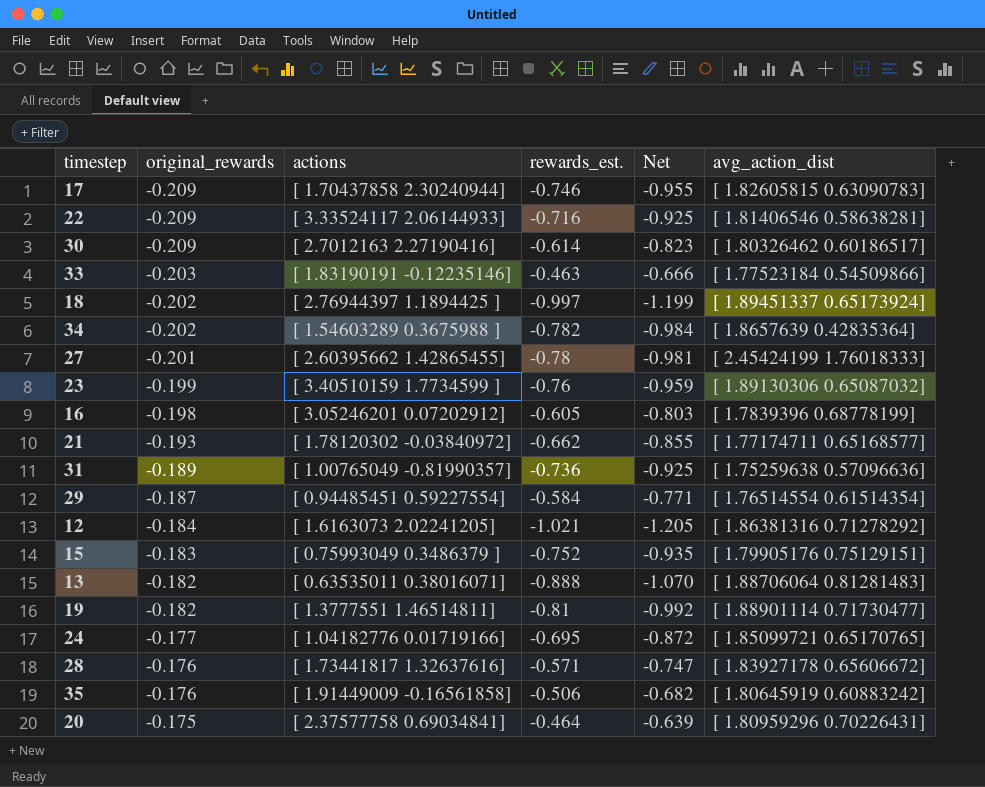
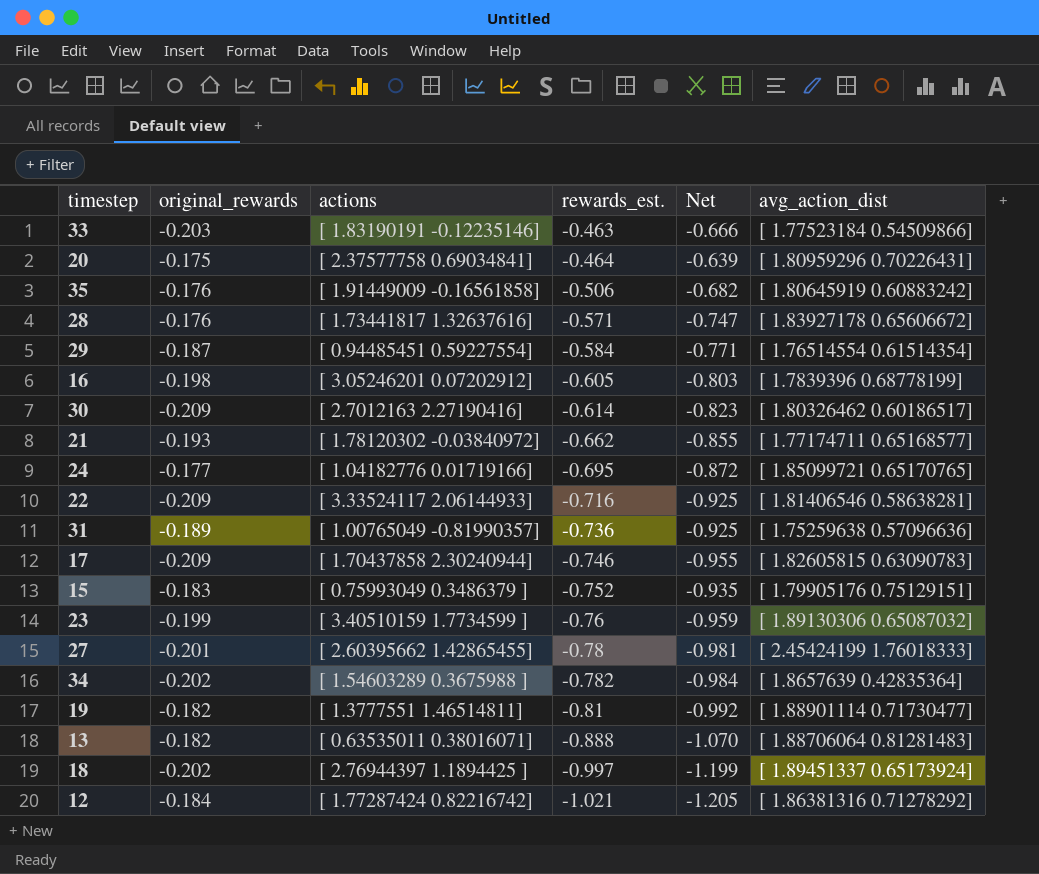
row order: original_rewards ascending -> rewards_est. descending
12 | actions: [ 1.6163073 2.02241205] -> [ 1.77287424 0.82216742]

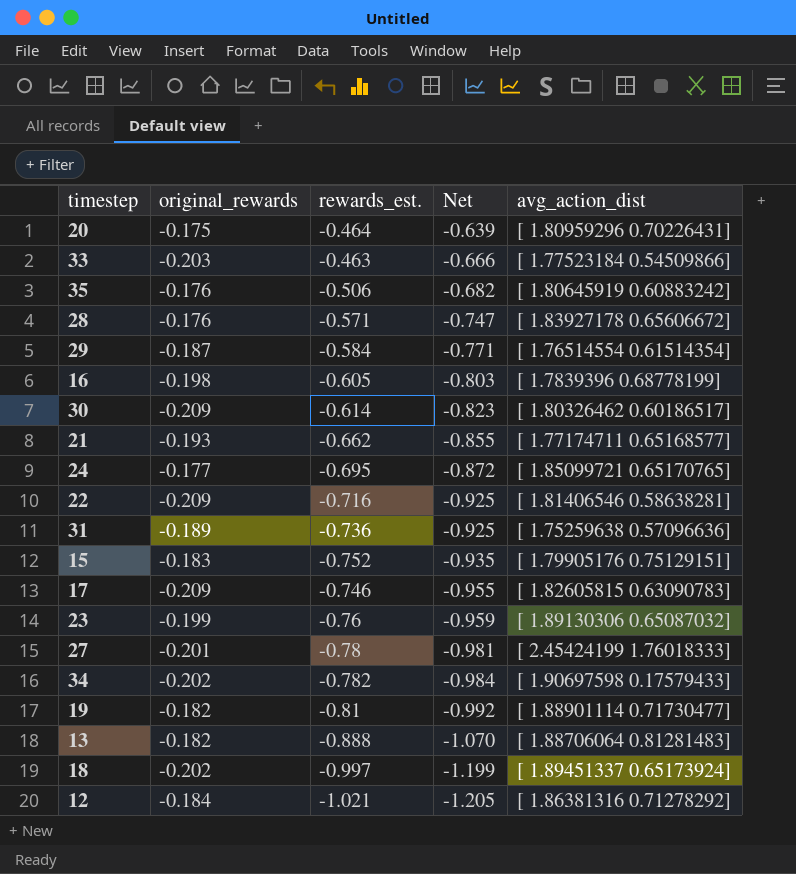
row order: rewards_est. descending -> Net descending
column actions | position: 3 -> none
34 | avg_action_dist: [ 1.8657639 0.42835364] -> [ 1.90697598 0.17579433]

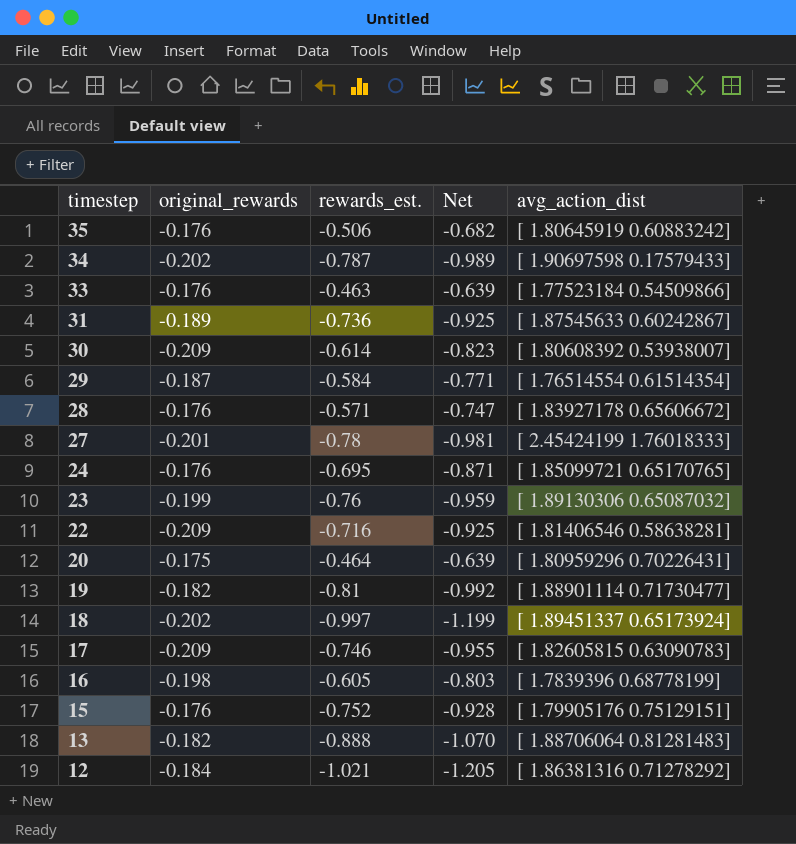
row order: Net descending -> timestep descending
row 21: -0.193 | -0.662 | -0.855 | [ 1.77174711 0.65168577] -> none
34 | rewards_est.: -0.782 -> -0.787
34 | Net: -0.984 -> -0.989
33 | original_rewards: -0.203 -> -0.176
33 | Net: -0.666 -> -0.639
31 | avg_action_dist: [ 1.75259638 0.57096636] -> [ 1.87545633 0.60242867]
30 | avg_action_dist: [ 1.80326462 0.60186517] -> [ 1.80608392 0.53938007]
24 | original_rewards: -0.177 -> -0.176
24 | Net: -0.872 -> -0.871
15 | original_rewards: -0.183 -> -0.176
15 | Net: -0.935 -> -0.928

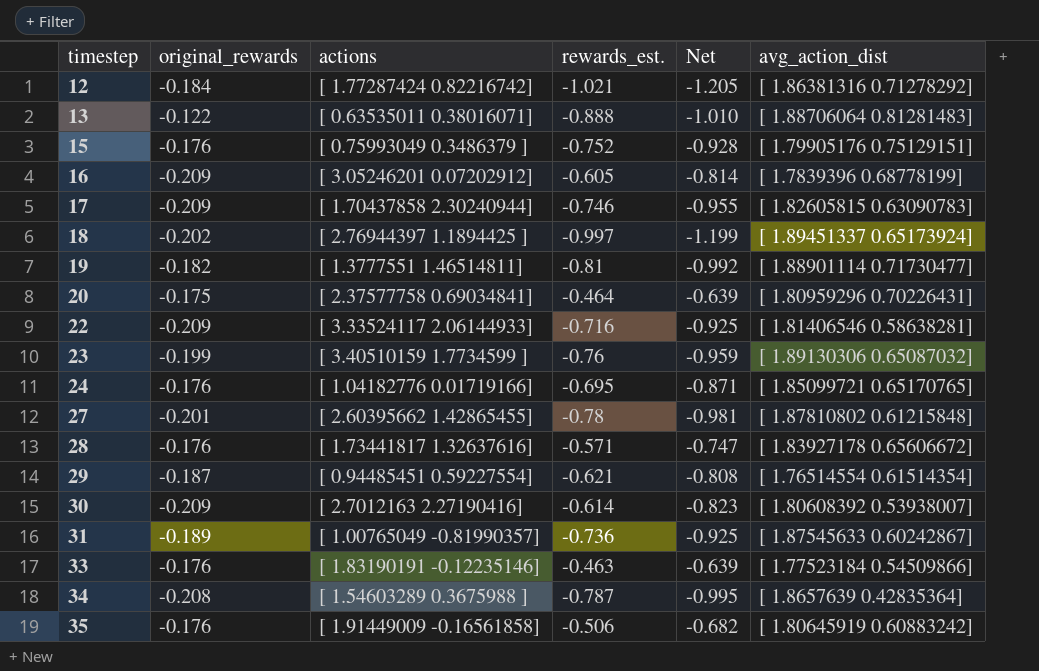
row order: timestep descending -> timestep ascending
column actions | position: none -> 3
13 | original_rewards: -0.182 -> -0.122
13 | Net: -1.070 -> -1.010
16 | original_rewards: -0.198 -> -0.209
16 | Net: -0.803 -> -0.814
27 | avg_action_dist: [ 2.45424199 1.76018333] -> [ 1.87810802 0.61215848]
29 | rewards_est.: -0.584 -> -0.621
29 | Net: -0.771 -> -0.808
34 | original_rewards: -0.202 -> -0.208
34 | Net: -0.989 -> -0.995
34 | avg_action_dist: [ 1.90697598 0.17579433] -> [ 1.8657639 0.42835364]

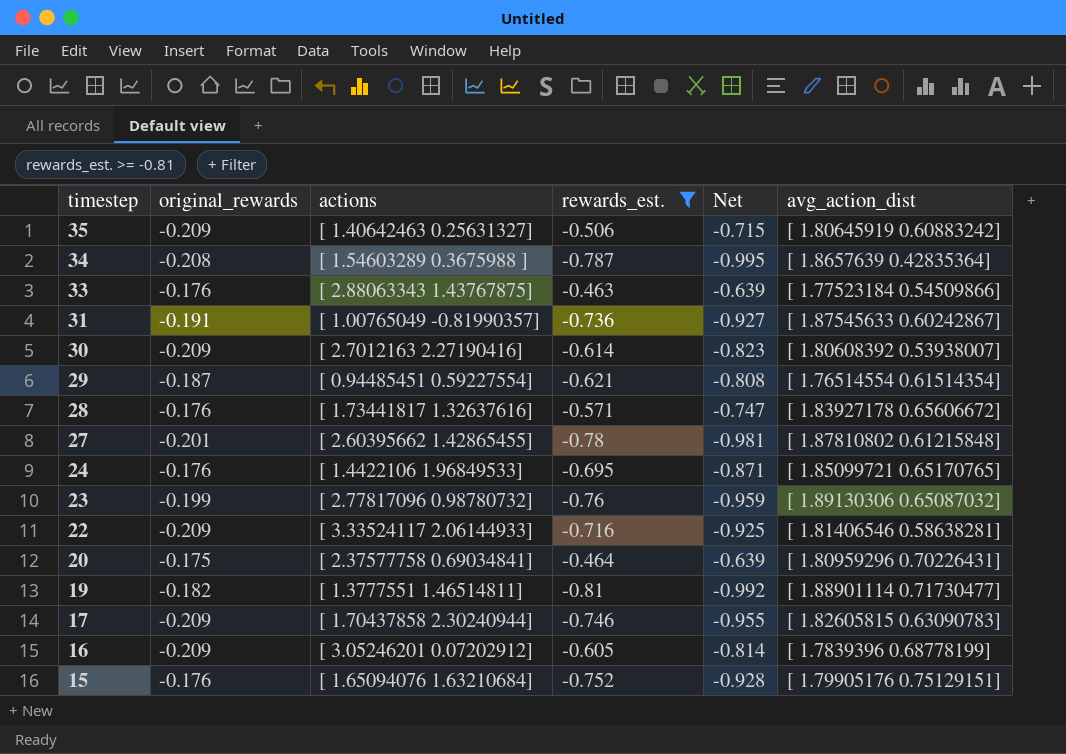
filter: none -> rewards_est. >= -0.81
row order: timestep ascending -> timestep descending
35 | original_rewards: -0.176 -> -0.209
35 | actions: [ 1.91449009 -0.16561858] -> [ 1.40642463 0.25631327]
35 | Net: -0.682 -> -0.715
33 | actions: [ 1.83190191 -0.12235146] -> [ 2.88063343 1.43767875]
31 | original_rewards: -0.189 -> -0.191
31 | Net: -0.925 -> -0.927
24 | actions: [ 1.04182776 0.01719166] -> [ 1.4422106 1.96849533]
23 | actions: [ 3.40510159 1.7734599 ] -> [ 2.77817096 0.98780732]
15 | actions: [ 0.75993049 0.3486379 ] -> [ 1.65094076 1.63210684]

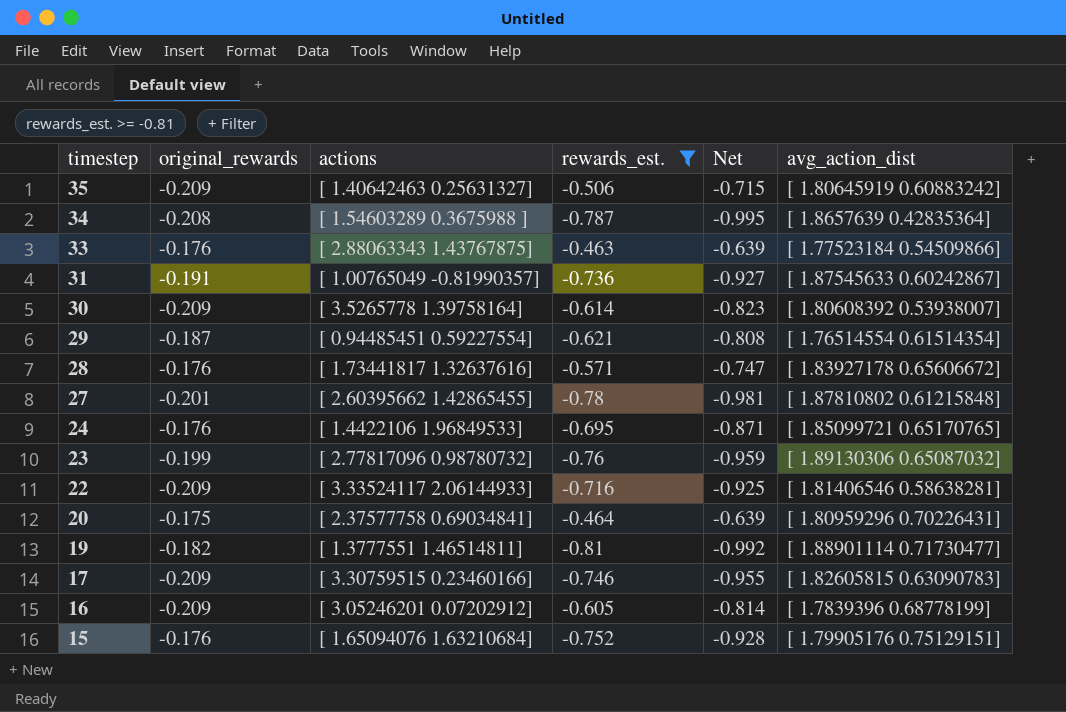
30 | actions: [ 2.7012163 2.27190416] -> [ 3.5265778 1.39758164]
17 | actions: [ 1.70437858 2.30240944] -> [ 3.30759515 0.23460166]

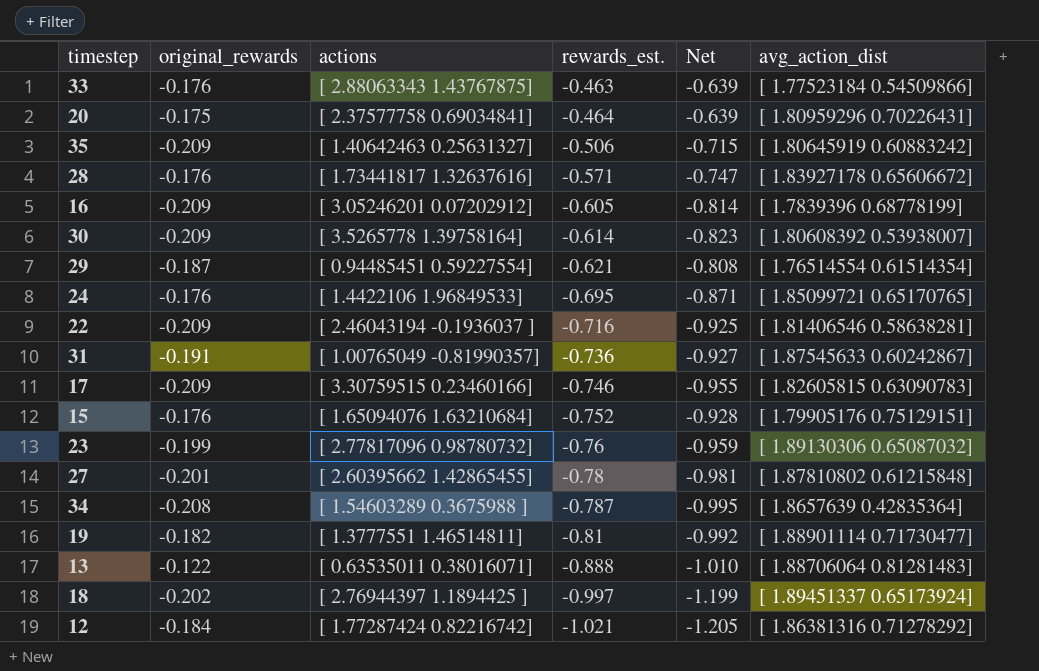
filter: rewards_est. >= -0.81 -> none
row order: timestep descending -> rewards_est. descending
22 | actions: [ 3.33524117 2.06144933] -> [ 2.46043194 -0.1936037 ]

